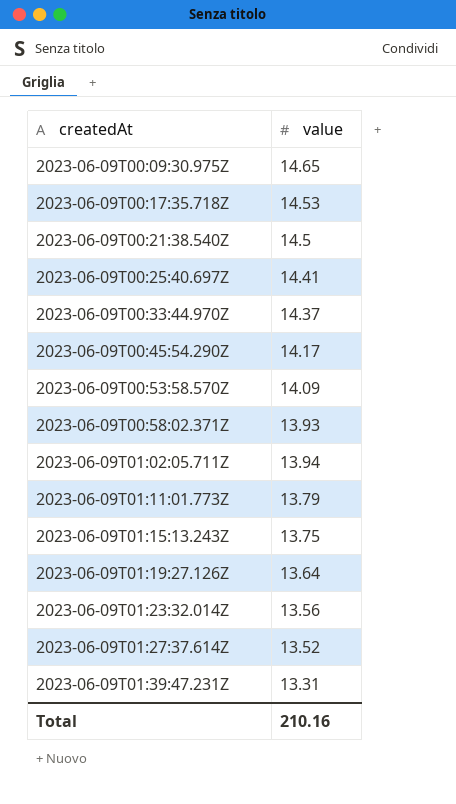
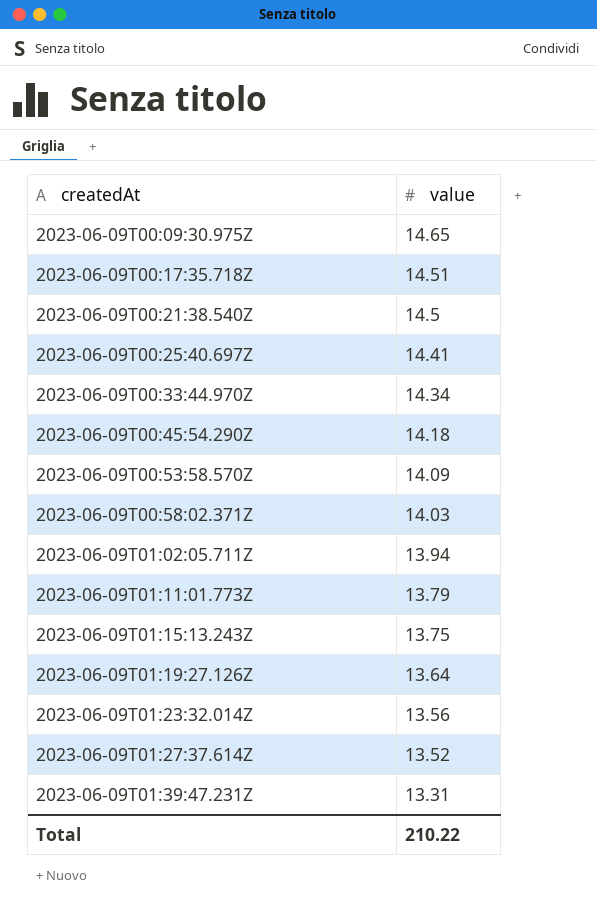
2023-06-09T00:17:35.718Z | value: 14.53 -> 14.51
2023-06-09T00:33:44.970Z | value: 14.37 -> 14.34
2023-06-09T00:45:54.290Z | value: 14.17 -> 14.18
2023-06-09T00:58:02.371Z | value: 13.93 -> 14.03
Total | value: 210.16 -> 210.22

